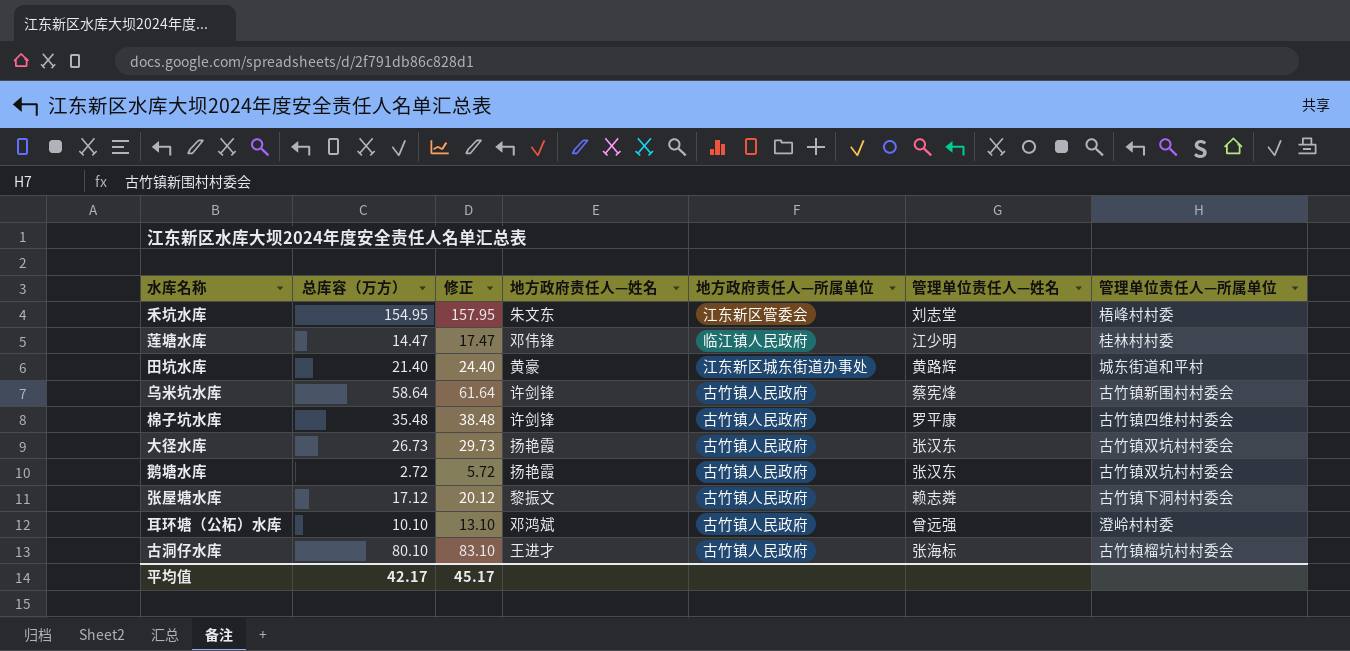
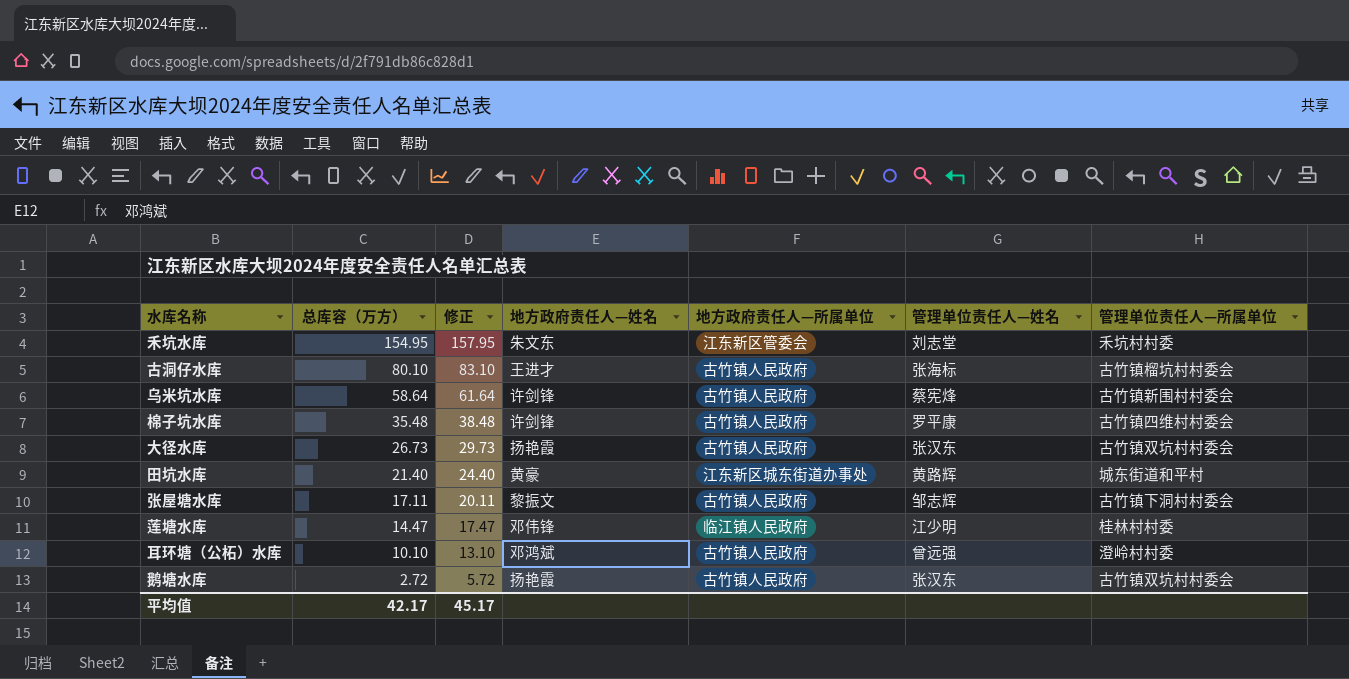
row order: none -> 总库容（万方） descending
禾坑水库 | 管理单位责任人—所属单位: 梧峰村村委 -> 禾坑村村委
张屋塘水库 | 总库容（万方）: 17.12 -> 17.11
张屋塘水库 | 修正: 20.12 -> 20.11
张屋塘水库 | 管理单位责任人—姓名: 赖志粦 -> 邹志辉

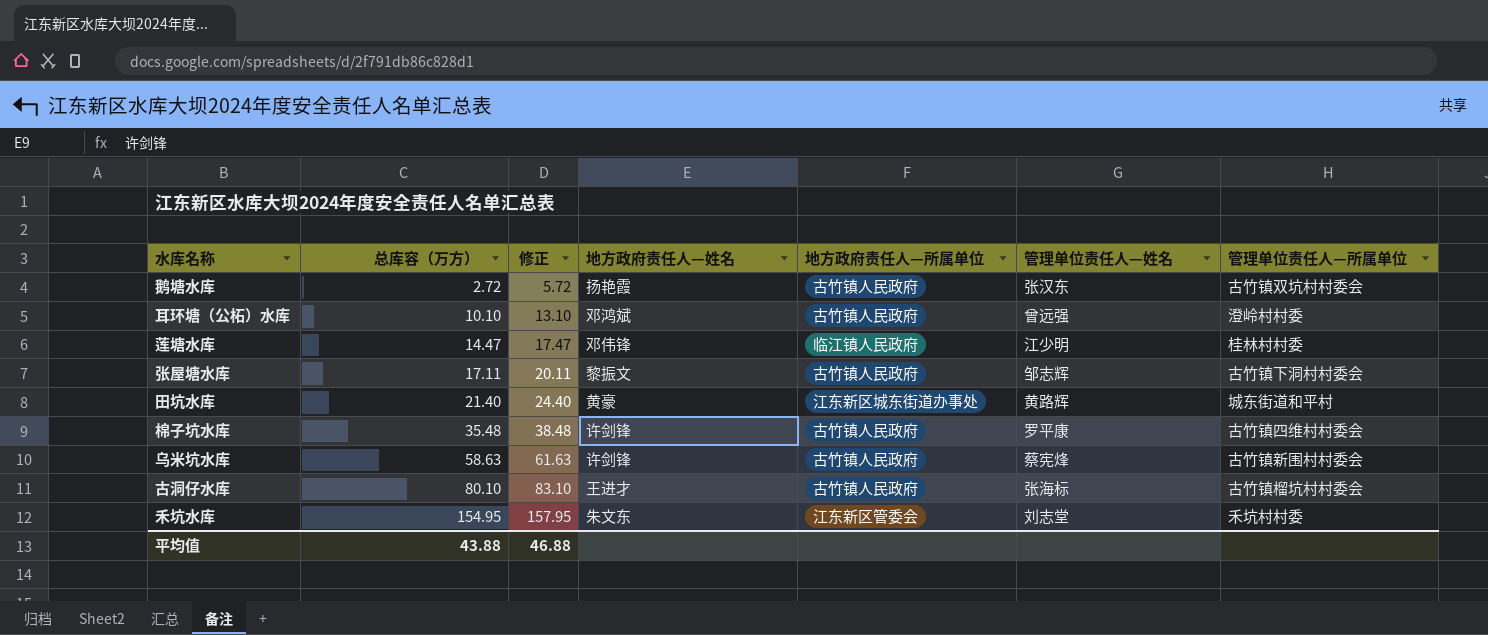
row order: 总库容（万方） descending -> 总库容（万方） ascending
row 大径水库: 26.73 | 29.73 | 扬艳霞 | 古竹镇人民政府 | 张汉东 | 古竹镇双坑村村委会 -> none
乌米坑水库 | 总库容（万方）: 58.64 -> 58.63
乌米坑水库 | 修正: 61.64 -> 61.63
平均值 | 总库容（万方）: 42.17 -> 43.88
平均值 | 修正: 45.17 -> 46.88

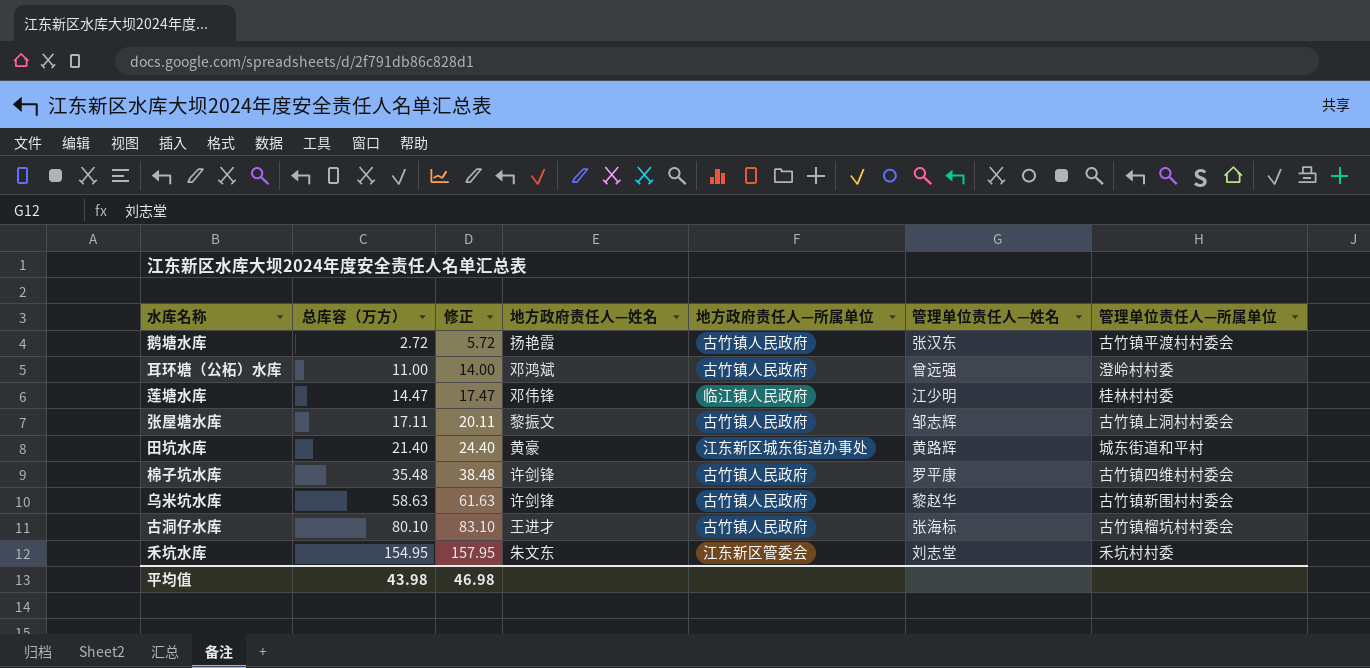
鹅塘水库 | 管理单位责任人—所属单位: 古竹镇双坑村村委会 -> 古竹镇平渡村村委会
耳环塘（公柘）水库 | 总库容（万方）: 10.10 -> 11.00
耳环塘（公柘）水库 | 修正: 13.10 -> 14.00
张屋塘水库 | 管理单位责任人—所属单位: 古竹镇下洞村村委会 -> 古竹镇上洞村村委会
乌米坑水库 | 管理单位责任人—姓名: 蔡宪烽 -> 黎赵华
平均值 | 总库容（万方）: 43.88 -> 43.98
平均值 | 修正: 46.88 -> 46.98

